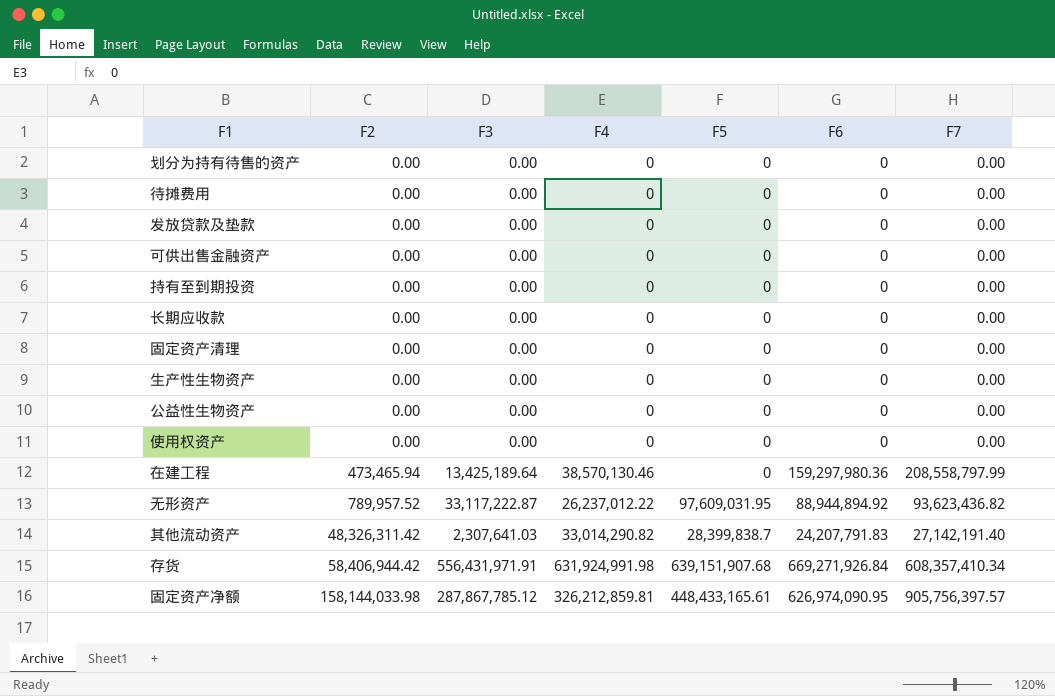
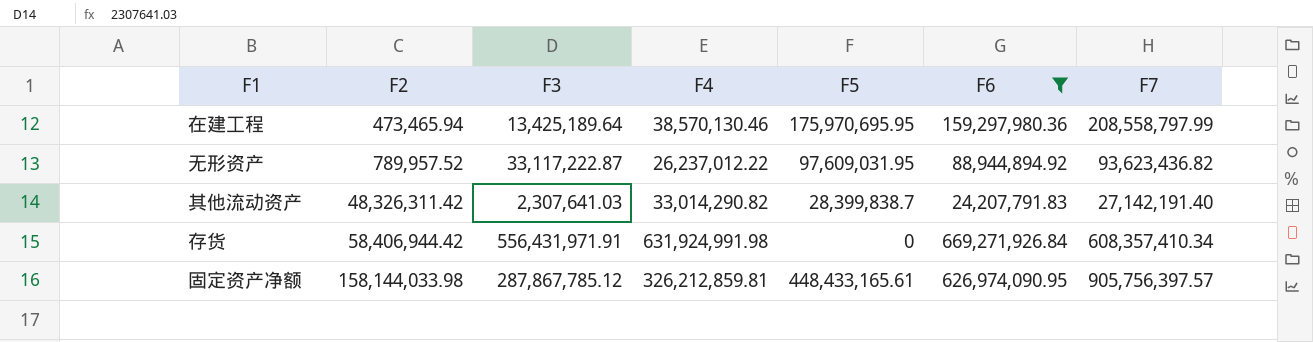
filter: none -> F6 != 0
在建工程 | F5: 0 -> 175,970,695.95
存货 | F5: 639,151,907.68 -> 0

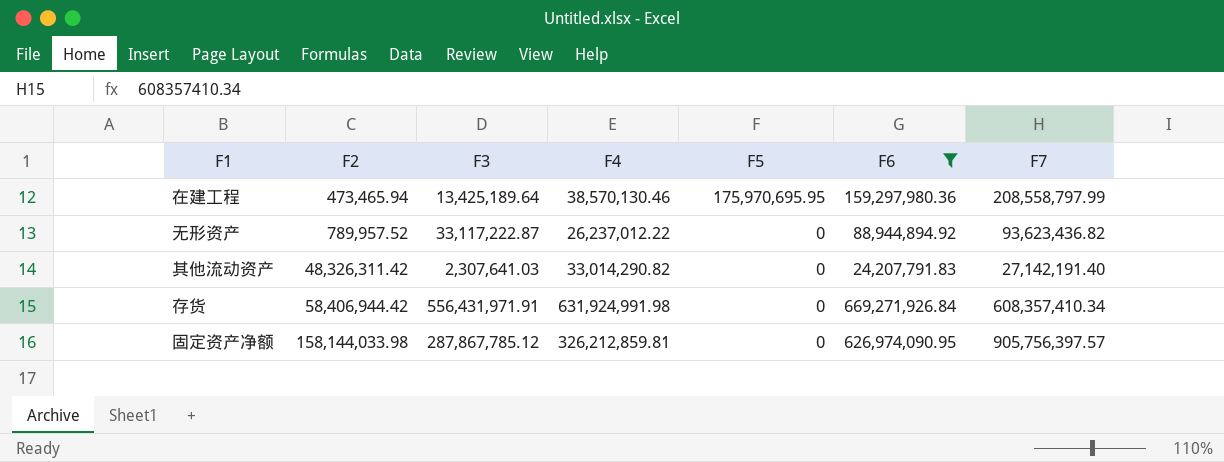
无形资产 | F5: 97,609,031.95 -> 0
其他流动资产 | F5: 28,399,838.7 -> 0
固定资产净额 | F5: 448,433,165.61 -> 0

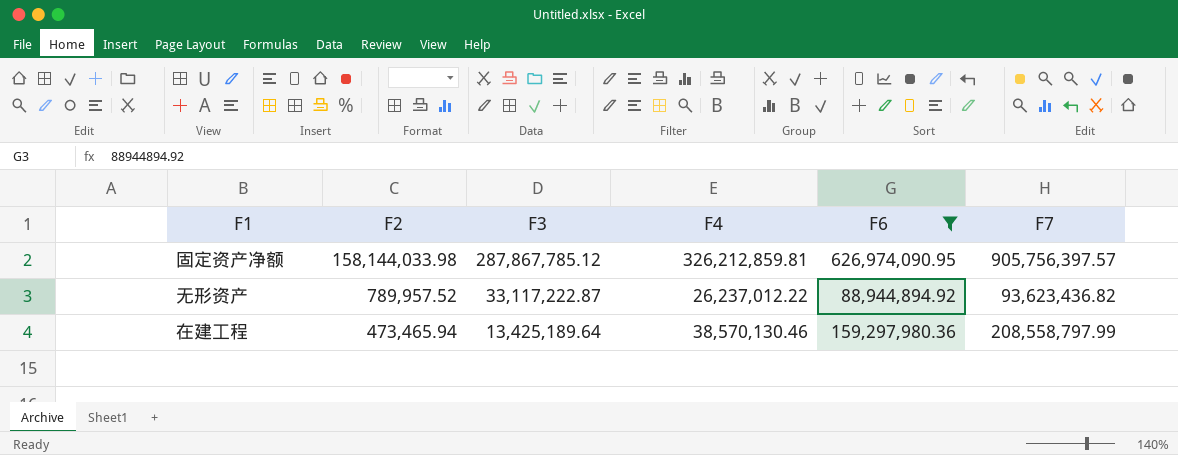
row order: F2 ascending -> F2 descending
column F5 | position: 5 -> none
row 其他流动资产: 48,326,311.42 | 2,307,641.03 | 33,014,290.82 | 0 | 24,207,791.83 | 27,142,191.40 -> none
row 存货: 58,406,944.42 | 556,431,971.91 | 631,924,991.98 | 0 | 669,271,926.84 | 608,357,410.34 -> none

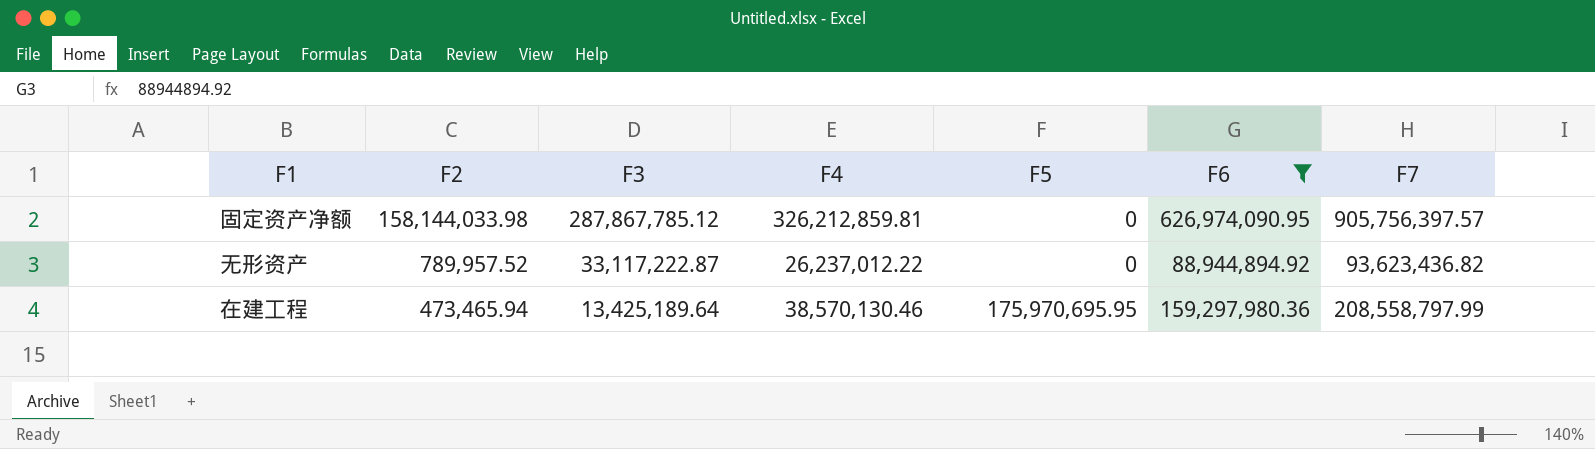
column F5 | position: none -> 5

